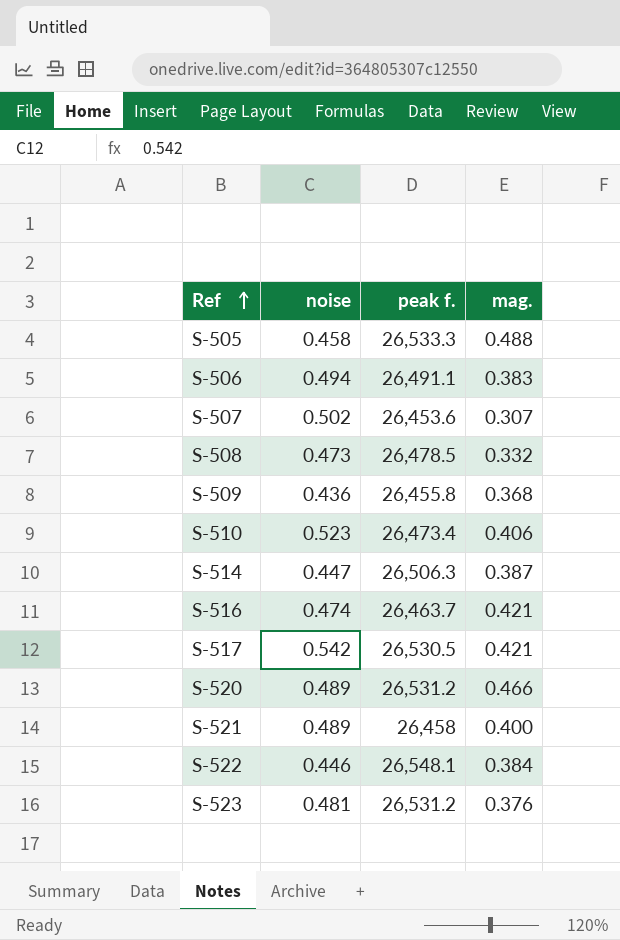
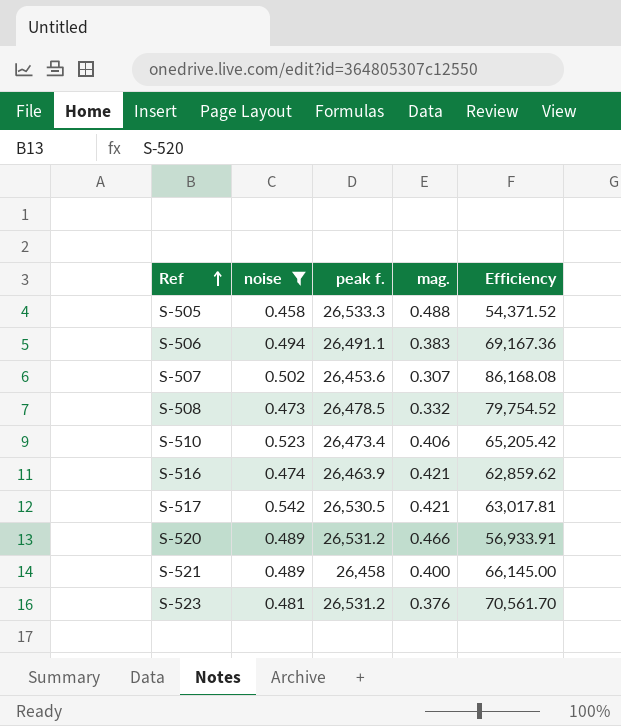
filter: none -> noise >= 0.458
column Efficiency | formula: none -> [peak f.] / [mag.]
S-516 | peak f.: 26,463.7 -> 26,463.9

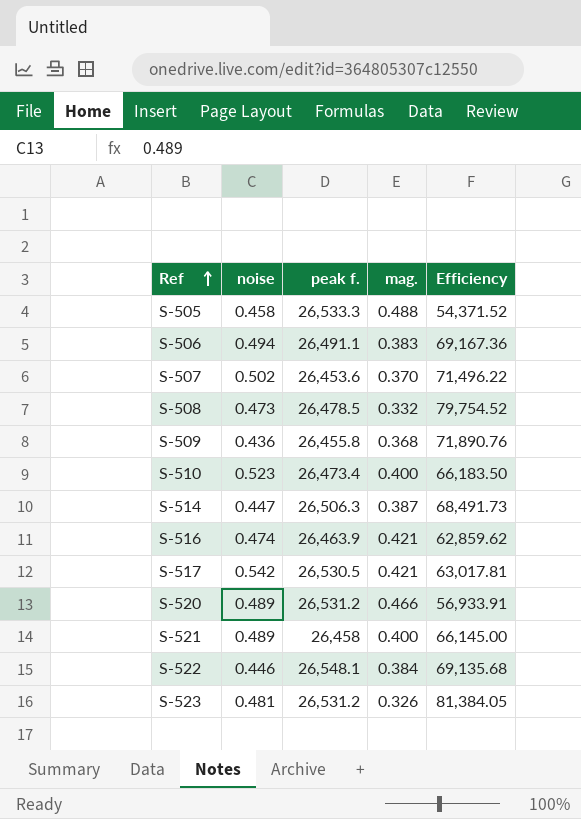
filter: noise >= 0.458 -> none
S-507 | mag.: 0.307 -> 0.370
S-507 | Efficiency: 86,168.08 -> 71,496.22
S-510 | mag.: 0.406 -> 0.400
S-510 | Efficiency: 65,205.42 -> 66,183.50
S-523 | mag.: 0.376 -> 0.326
S-523 | Efficiency: 70,561.70 -> 81,384.05

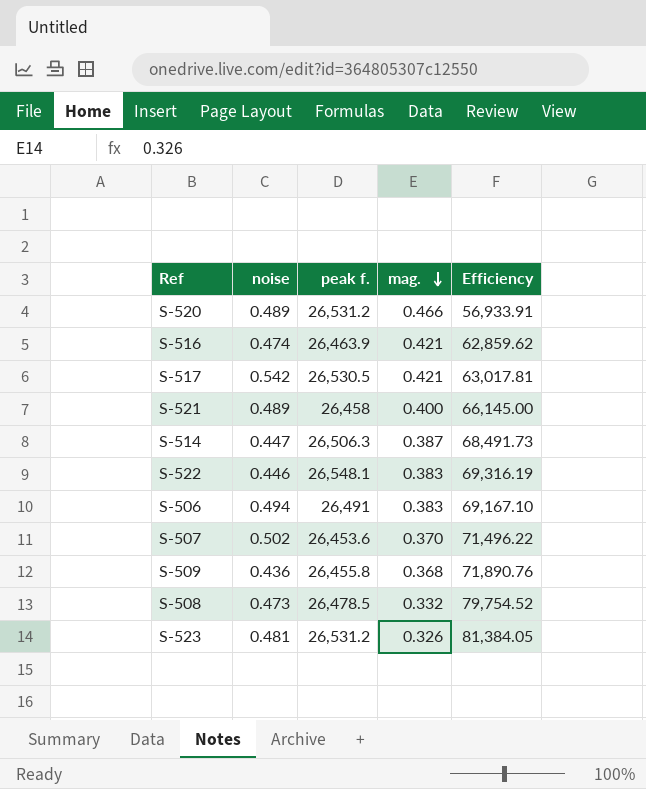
row order: Ref ascending -> mag. descending
row S-505: 0.458 | 26,533.3 | 0.488 | 54,371.52 -> none
row S-510: 0.523 | 26,473.4 | 0.400 | 66,183.50 -> none
S-522 | mag.: 0.384 -> 0.383
S-522 | Efficiency: 69,135.68 -> 69,316.19
S-506 | peak f.: 26,491.1 -> 26,491
S-506 | Efficiency: 69,167.36 -> 69,167.10

